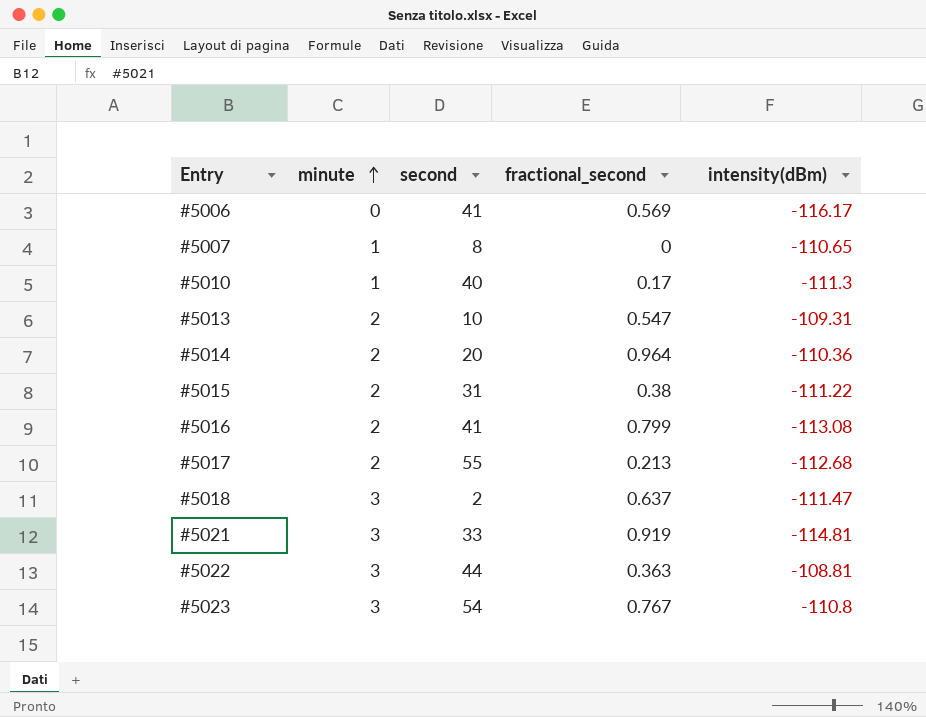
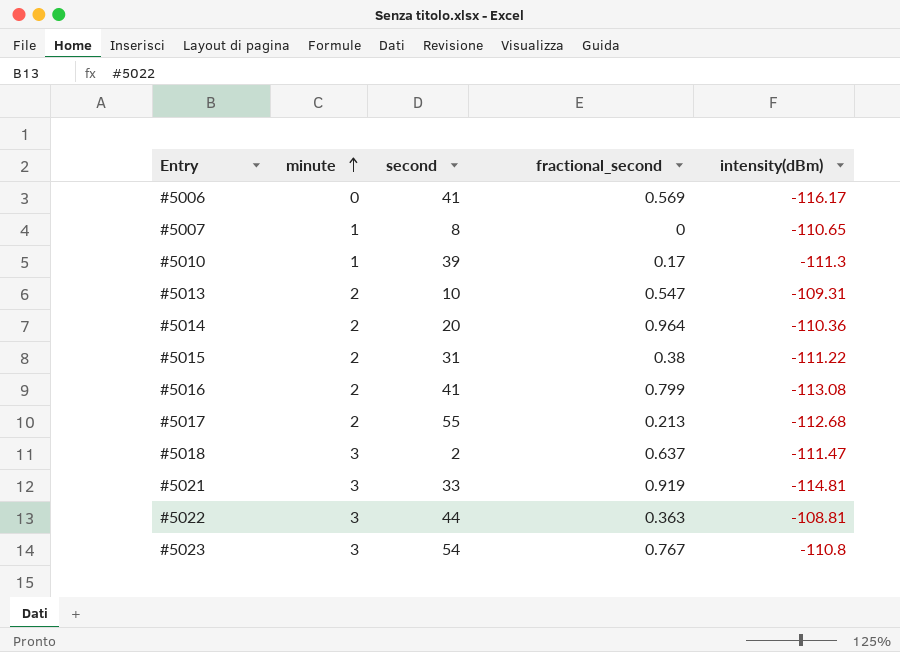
#5010 | second: 40 -> 39

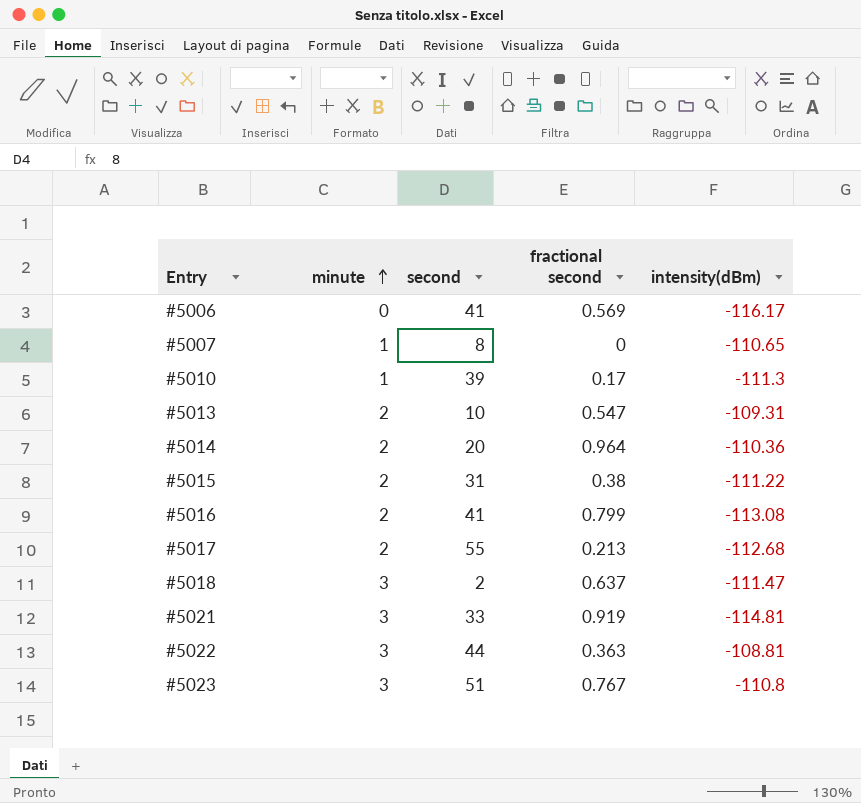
column name: fractional_second -> fractional second
#5023 | second: 54 -> 51

